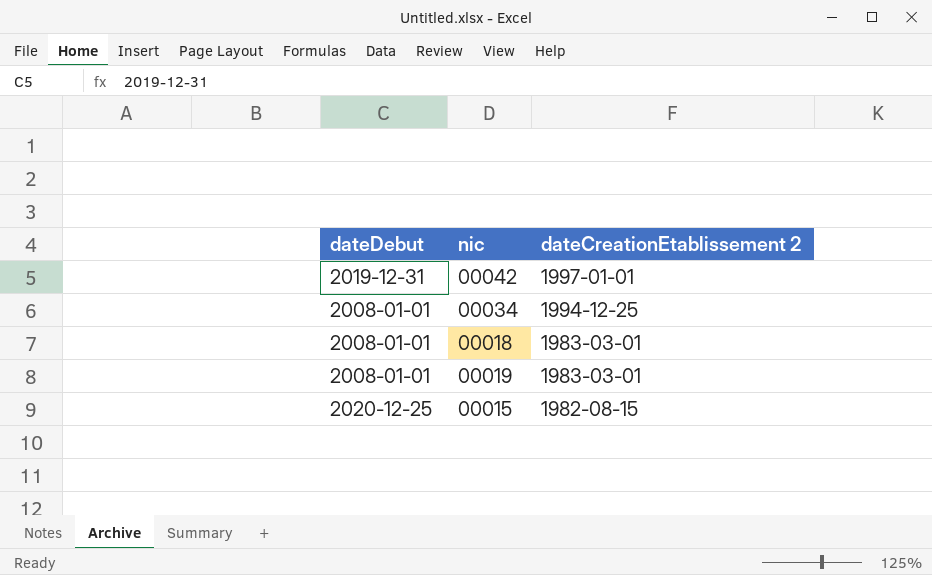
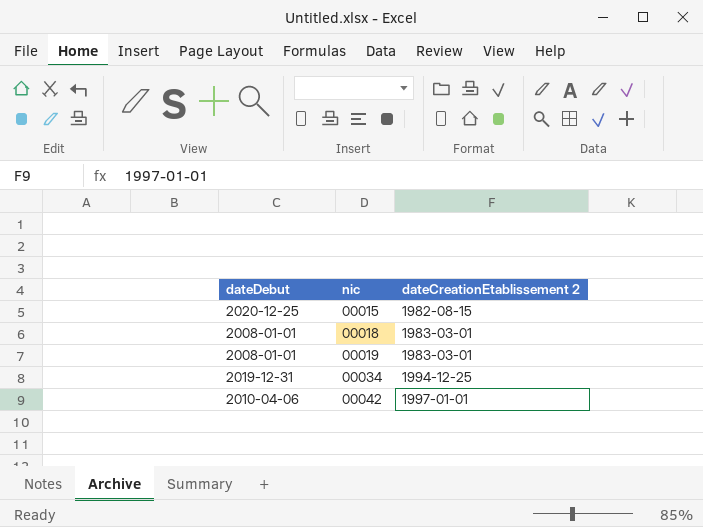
row order: dateCreationEtablissement 2 descending -> nic ascending
00034 | dateDebut: 2008-01-01 -> 2019-12-31
00042 | dateDebut: 2019-12-31 -> 2010-04-06

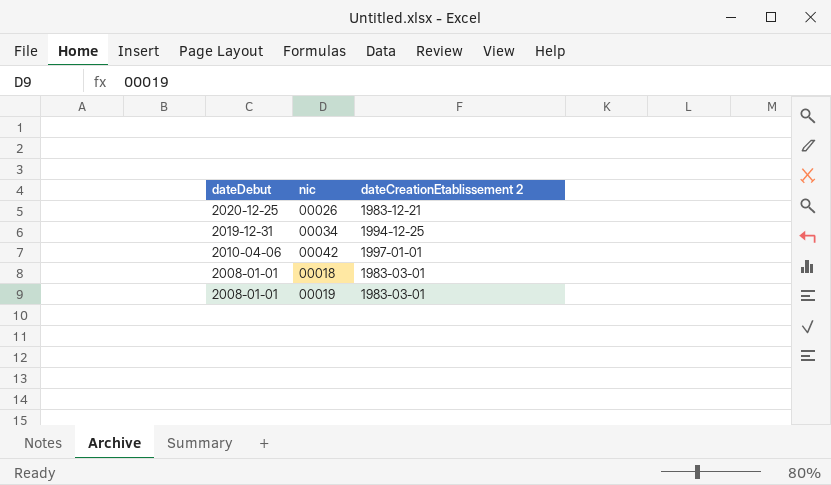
row order: nic ascending -> dateDebut descending
row 00015: 2020-12-25 | 1982-08-15 -> none
row 00026: none -> 2020-12-25 | 1983-12-21

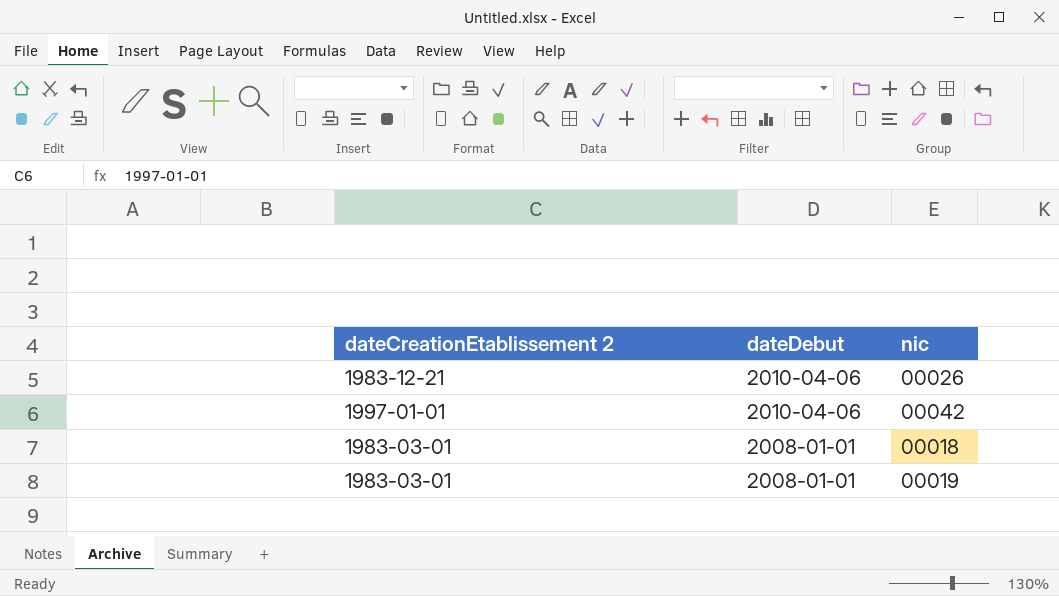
column dateCreationEtablissement 2 | position: 3 -> 1
row 00034: 2019-12-31 | 1994-12-25 -> none
00026 | dateDebut: 2020-12-25 -> 2010-04-06

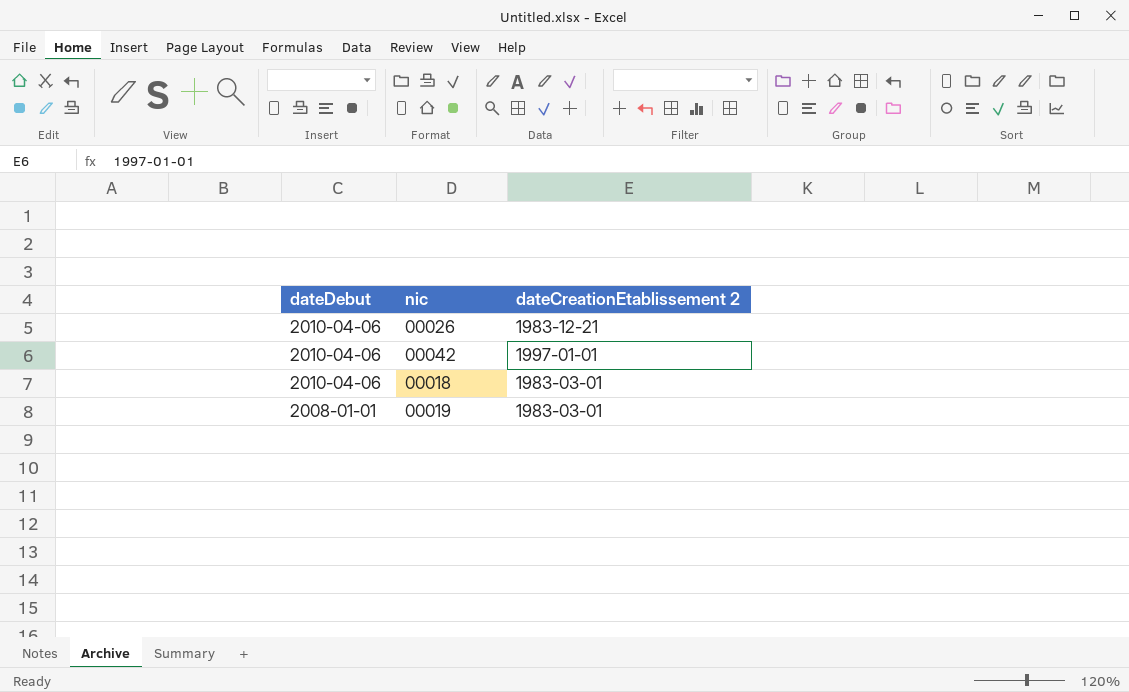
column dateCreationEtablissement 2 | position: 1 -> 3
00018 | dateDebut: 2008-01-01 -> 2010-04-06

